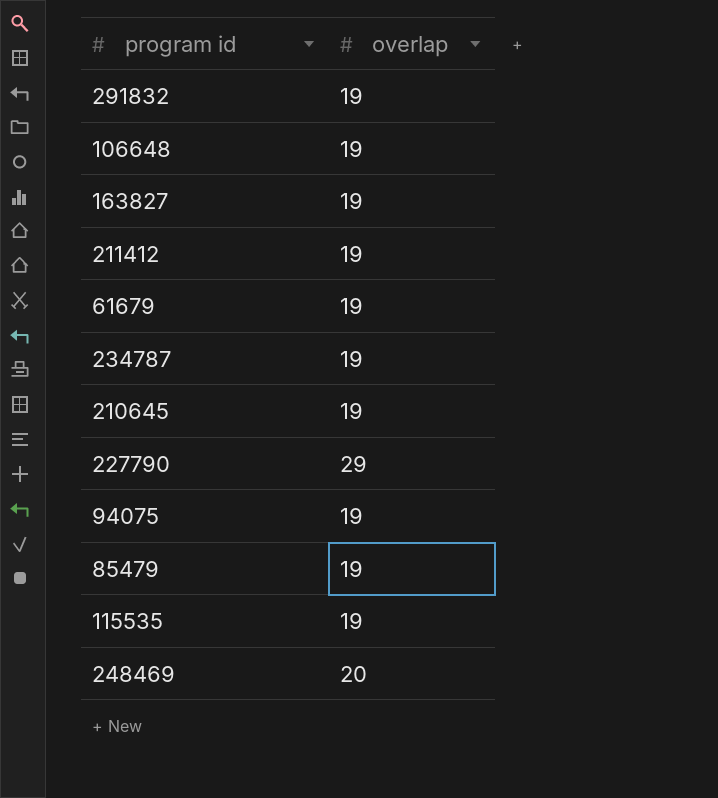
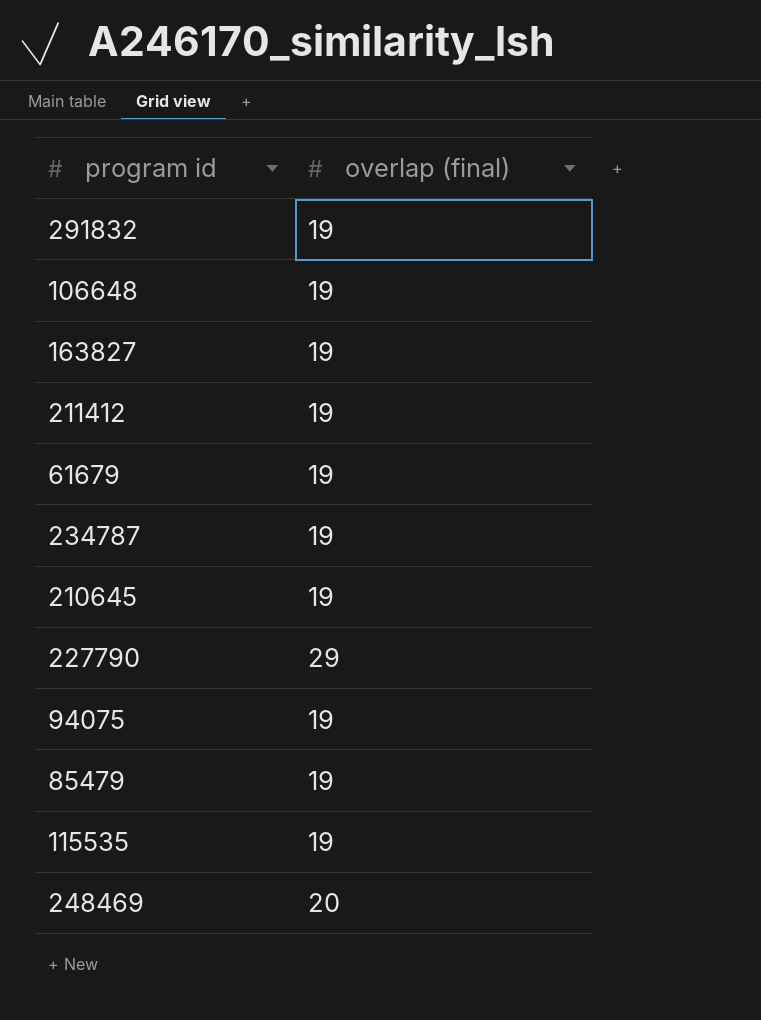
column name: overlap -> overlap (final)

